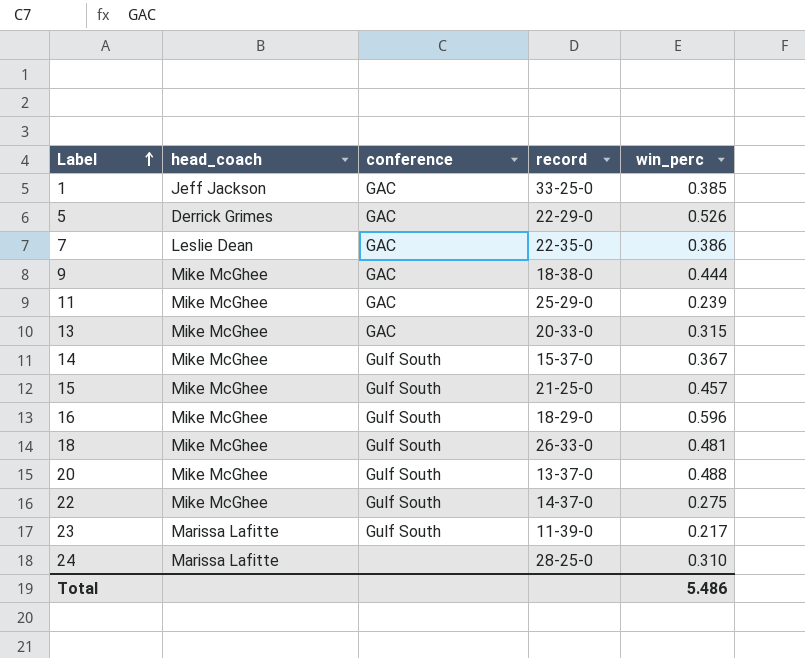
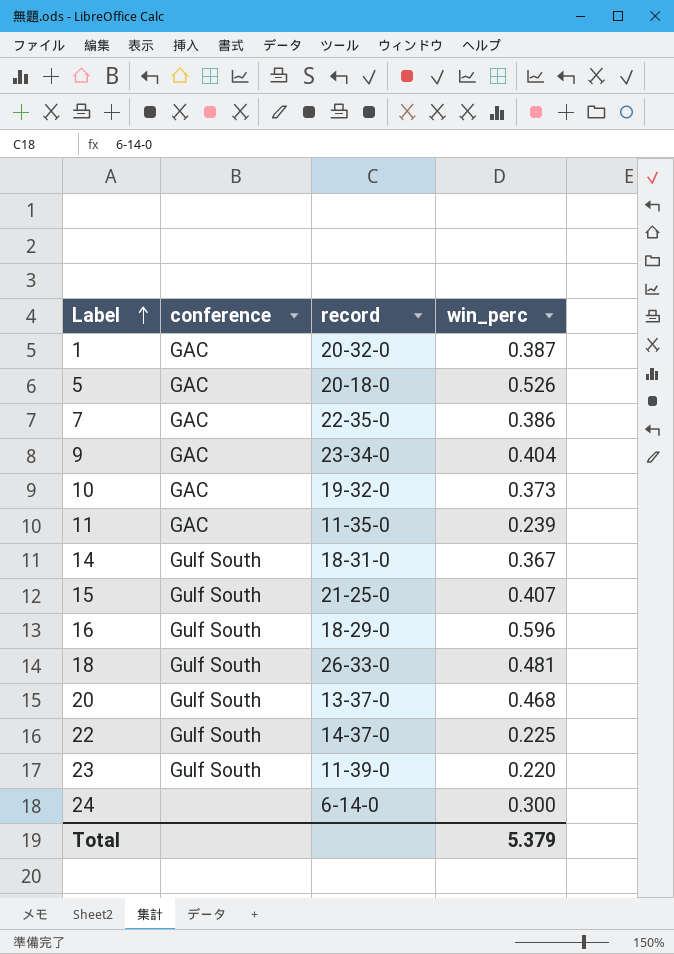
column head_coach | position: 2 -> none
row 13: Mike McGhee | GAC | 20-33-0 | 0.315 -> none
1 | record: 33-25-0 -> 20-32-0
1 | win_perc: 0.385 -> 0.387
5 | record: 22-29-0 -> 20-18-0
9 | record: 18-38-0 -> 23-34-0
9 | win_perc: 0.444 -> 0.404
row 10: none -> GAC | 19-32-0 | 0.373
11 | record: 25-29-0 -> 11-35-0
14 | record: 15-37-0 -> 18-31-0
15 | win_perc: 0.457 -> 0.407
20 | win_perc: 0.488 -> 0.468
22 | win_perc: 0.275 -> 0.225
23 | win_perc: 0.217 -> 0.220
24 | record: 28-25-0 -> 6-14-0
24 | win_perc: 0.310 -> 0.300
Total | win_perc: 5.486 -> 5.379

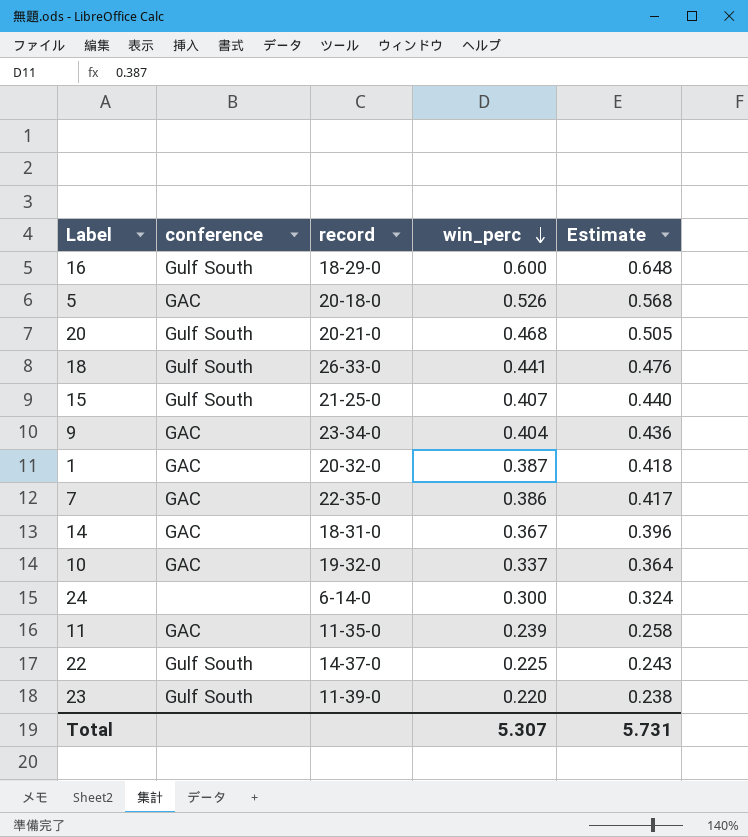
row order: Label ascending -> win_perc descending
column Estimate | formula: none -> [win_perc] * 1.08
16 | win_perc: 0.596 -> 0.600
20 | record: 13-37-0 -> 20-21-0
18 | win_perc: 0.481 -> 0.441
14 | conference: Gulf South -> GAC
10 | win_perc: 0.373 -> 0.337
Total | win_perc: 5.379 -> 5.307

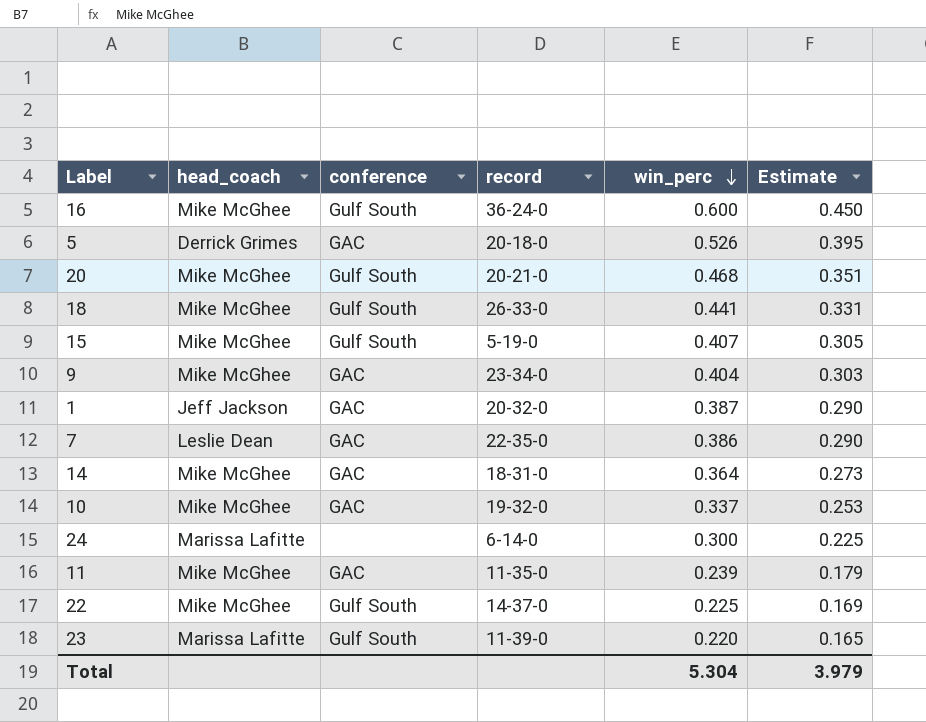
column head_coach | position: none -> 2
column Estimate | formula: [win_perc] * 1.08 -> [win_perc] * 0.75
16 | record: 18-29-0 -> 36-24-0
15 | record: 21-25-0 -> 5-19-0
14 | win_perc: 0.367 -> 0.364
Total | win_perc: 5.307 -> 5.304
Total | Estimate: 5.731 -> 3.979

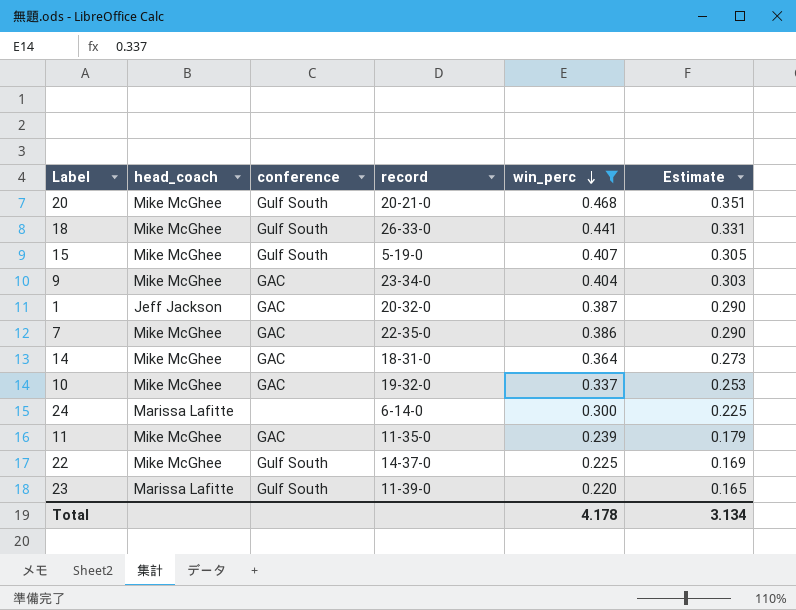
filter: none -> win_perc <= 0.468
7 | head_coach: Leslie Dean -> Mike McGhee
Total | win_perc: 5.304 -> 4.178
Total | Estimate: 3.979 -> 3.134

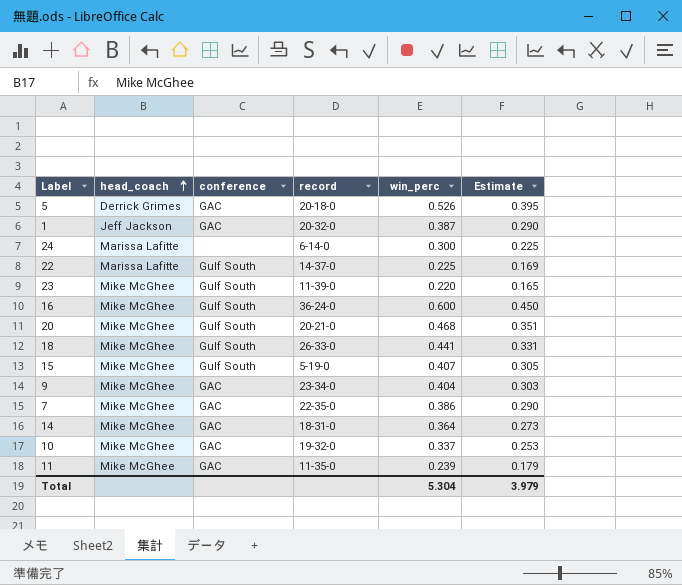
filter: win_perc <= 0.468 -> none
row order: win_perc descending -> head_coach ascending
22 | head_coach: Mike McGhee -> Marissa Lafitte
23 | head_coach: Marissa Lafitte -> Mike McGhee
Total | win_perc: 4.178 -> 5.304
Total | Estimate: 3.134 -> 3.979

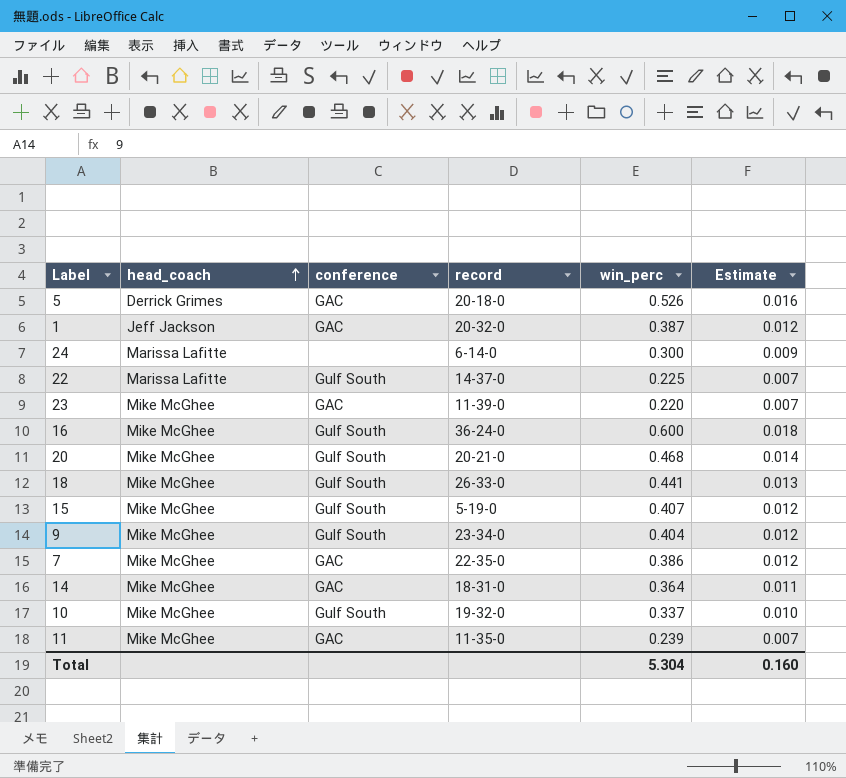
column Estimate | formula: [win_perc] * 0.75 -> [win_perc] * 0.03
23 | conference: Gulf South -> GAC
9 | conference: GAC -> Gulf South
10 | conference: GAC -> Gulf South
Total | Estimate: 3.979 -> 0.160

